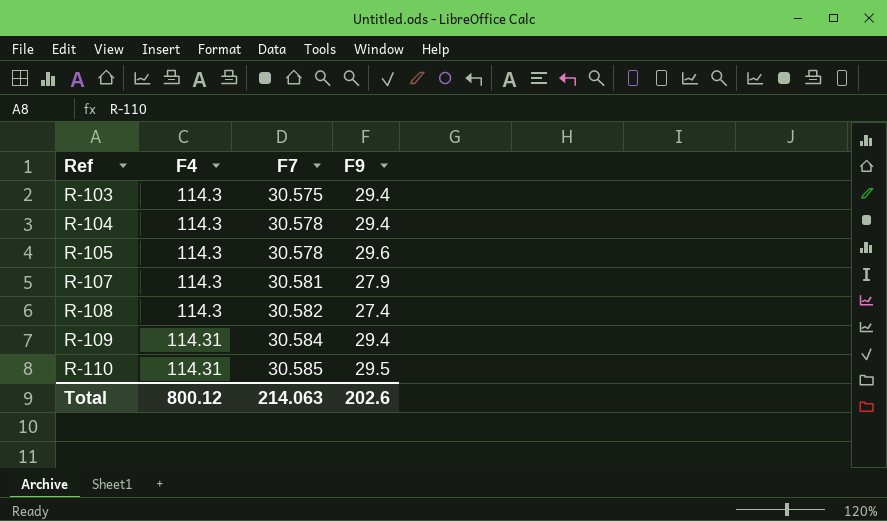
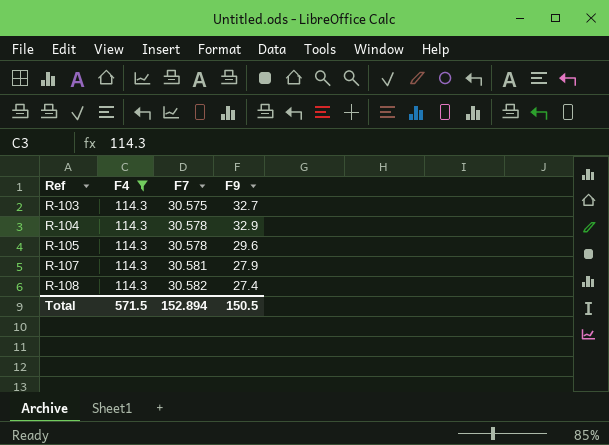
filter: none -> F4 = 114.3
R-103 | F9: 29.4 -> 32.7
R-104 | F9: 29.4 -> 32.9
Total | F4: 800.12 -> 571.5
Total | F7: 214.063 -> 152.894
Total | F9: 202.6 -> 150.5

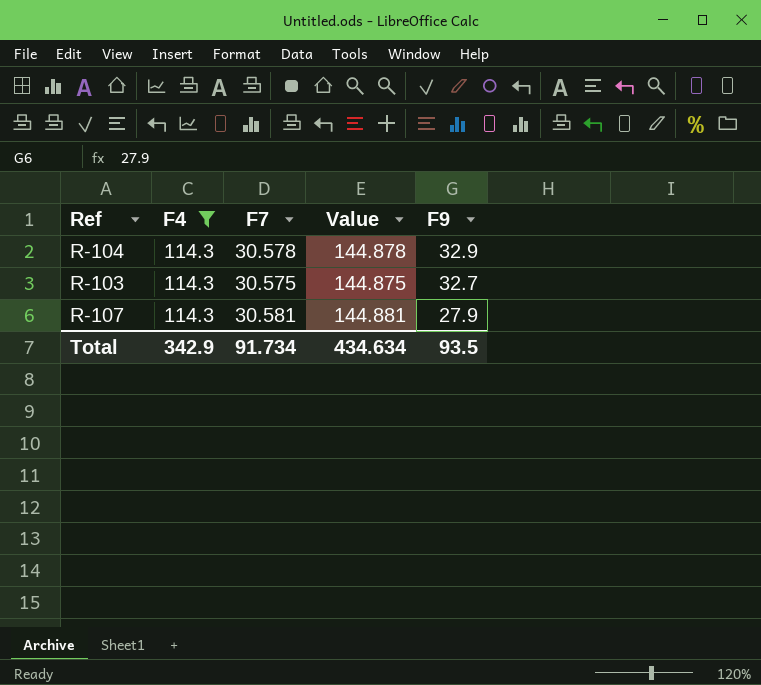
row order: Ref ascending -> F9 descending
column Value | formula: none -> [F4] + [F7]
row R-105: 114.3 | 30.578 | 29.6 -> none
row R-108: 114.3 | 30.582 | 27.4 -> none
Total | F4: 571.5 -> 342.9
Total | F7: 152.894 -> 91.734
Total | F9: 150.5 -> 93.5

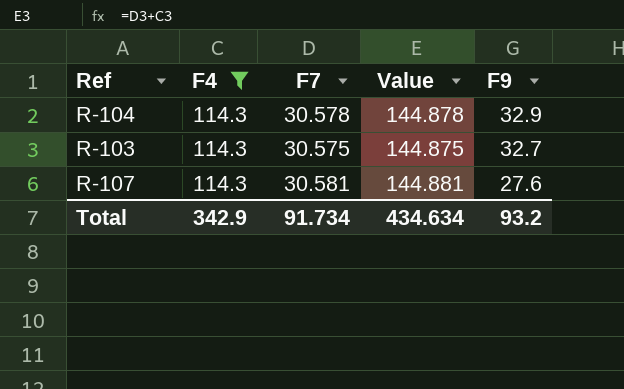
R-107 | F9: 27.9 -> 27.6
Total | F9: 93.5 -> 93.2

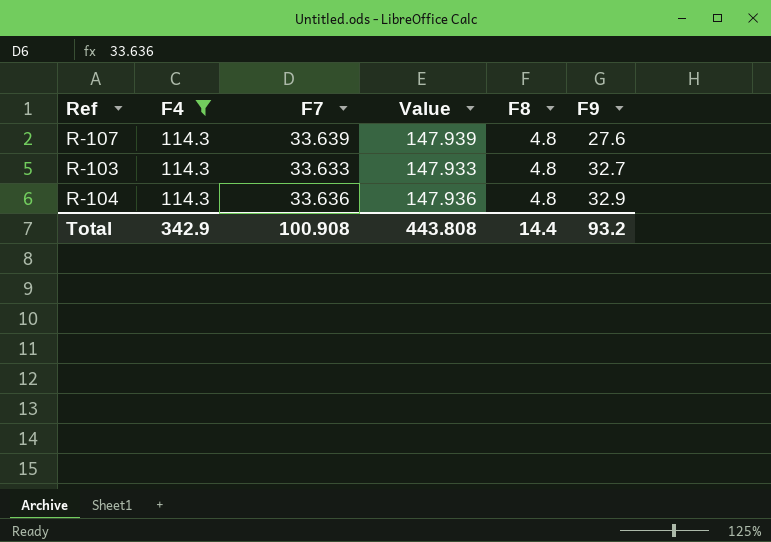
row order: F9 descending -> F9 ascending
column F8 | position: none -> 5
R-107 | F7: 30.581 -> 33.639
R-107 | Value: 144.881 -> 147.939
R-103 | F7: 30.575 -> 33.633
R-103 | Value: 144.875 -> 147.933
R-104 | F7: 30.578 -> 33.636
R-104 | Value: 144.878 -> 147.936
Total | F7: 91.734 -> 100.908
Total | Value: 434.634 -> 443.808

